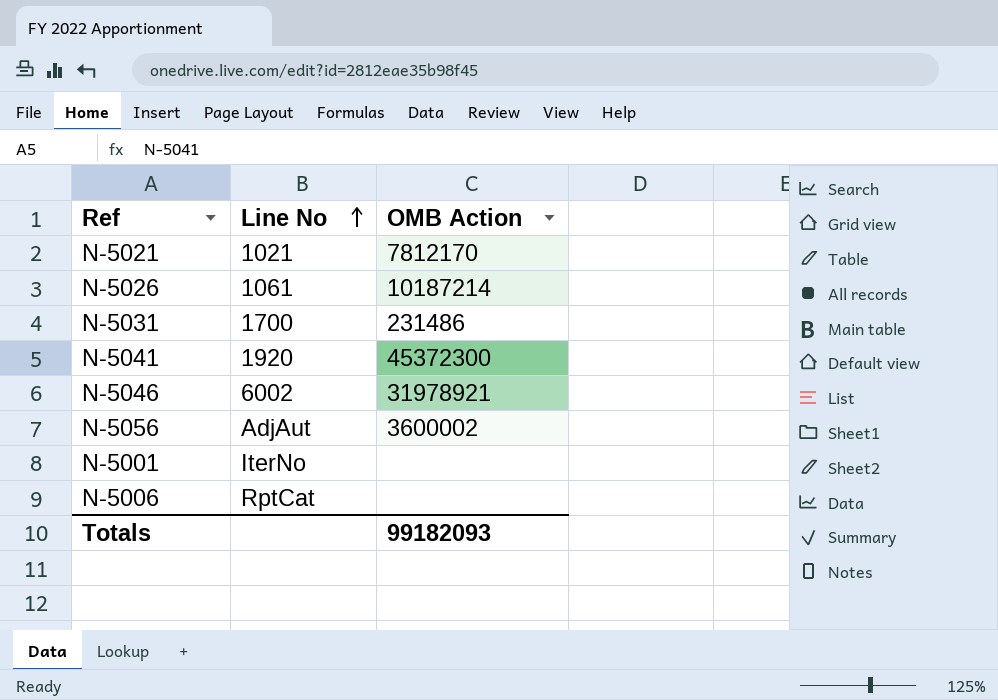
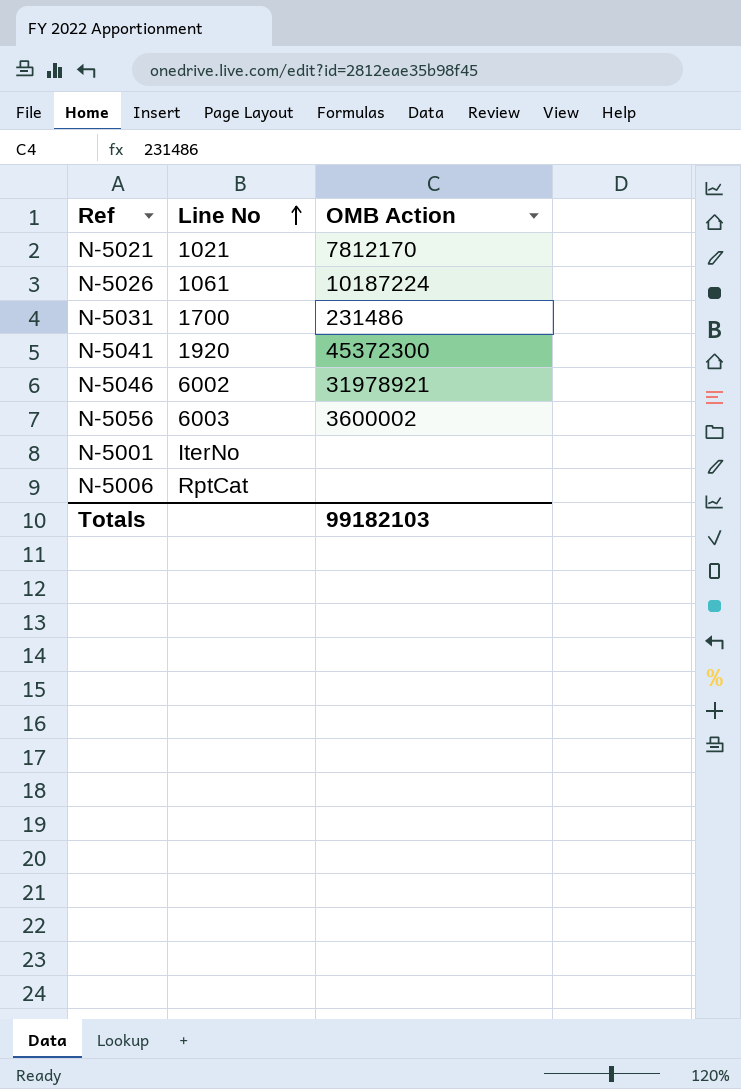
N-5026 | OMB Action: 10187214 -> 10187224
N-5056 | Line No: AdjAut -> 6003
Totals | OMB Action: 99182093 -> 99182103

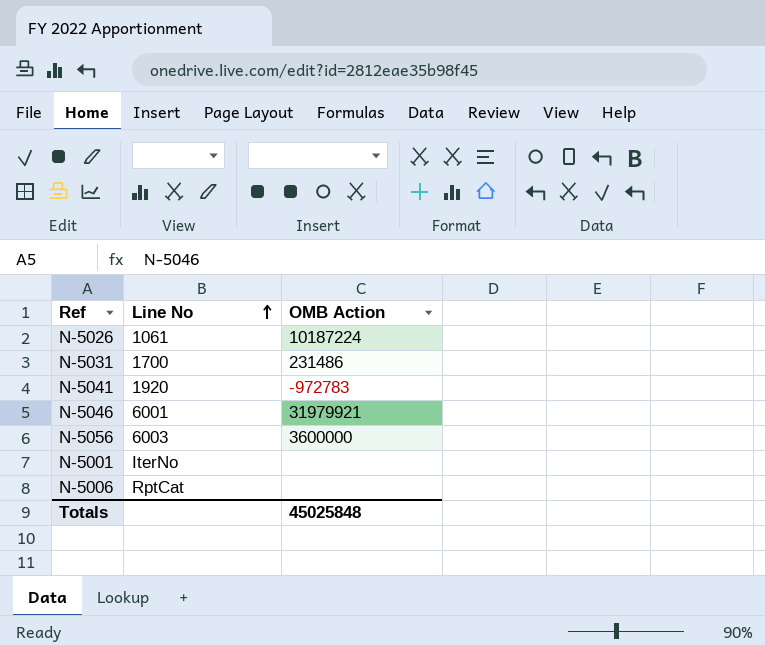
row N-5021: 1021 | 7812170 -> none
N-5041 | OMB Action: 45372300 -> -972783
N-5046 | Line No: 6002 -> 6001
N-5046 | OMB Action: 31978921 -> 31979921
N-5056 | OMB Action: 3600002 -> 3600000
Totals | OMB Action: 99182103 -> 45025848

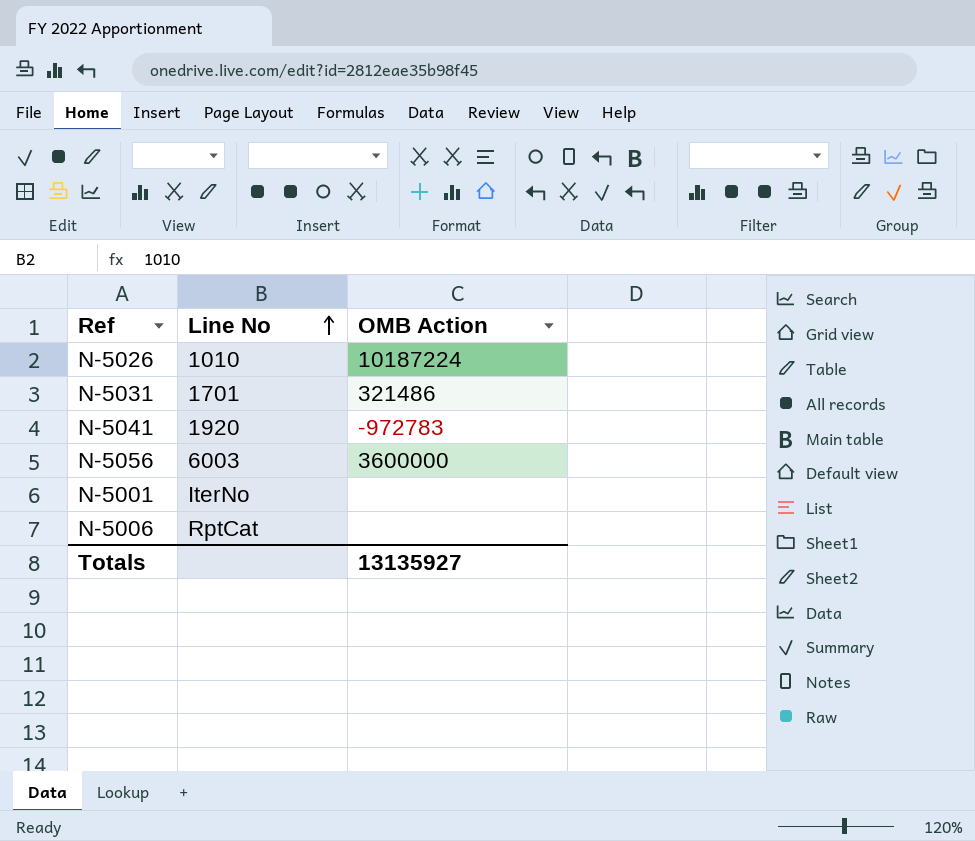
row N-5046: 6001 | 31979921 -> none
N-5026 | Line No: 1061 -> 1010
N-5031 | Line No: 1700 -> 1701
N-5031 | OMB Action: 231486 -> 321486
Totals | OMB Action: 45025848 -> 13135927

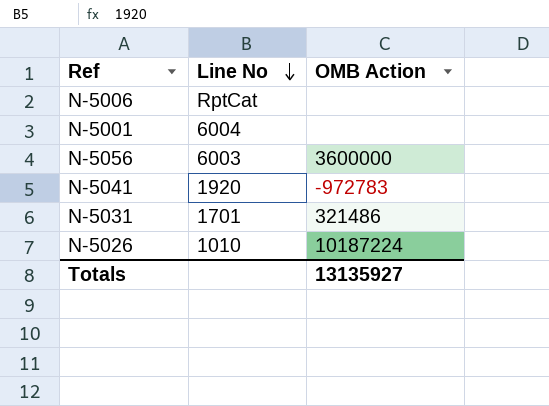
row order: Line No ascending -> Line No descending
N-5001 | Line No: IterNo -> 6004

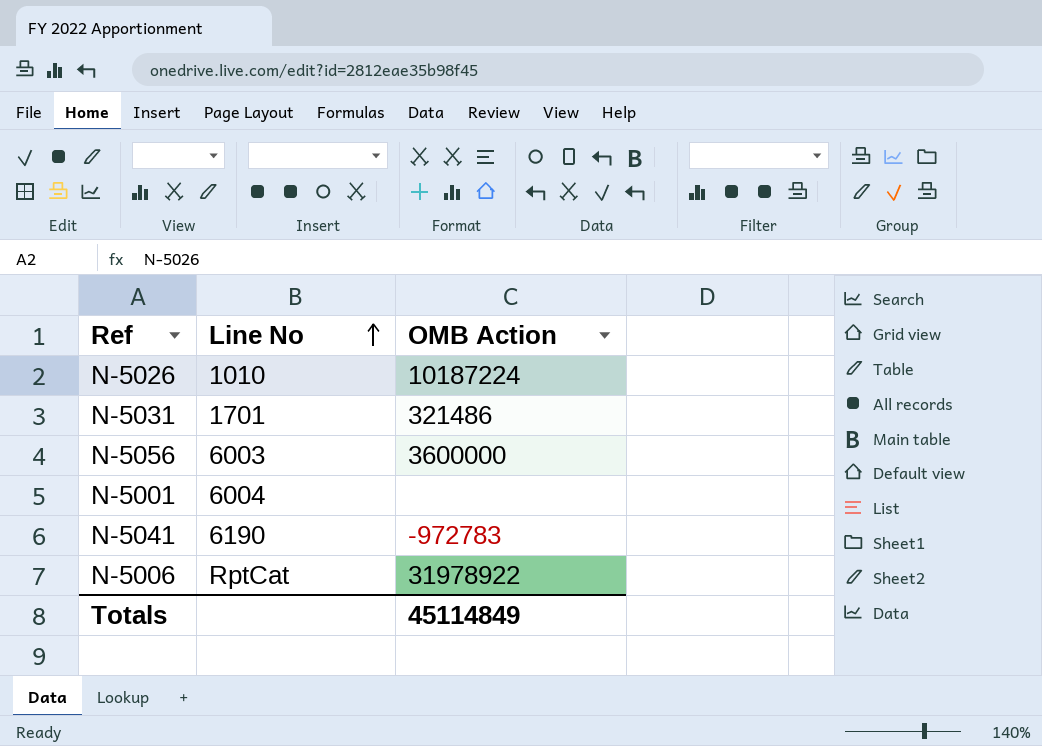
row order: Line No descending -> Line No ascending
N-5041 | Line No: 1920 -> 6190
N-5006 | OMB Action: none -> 31978922
Totals | OMB Action: 13135927 -> 45114849

